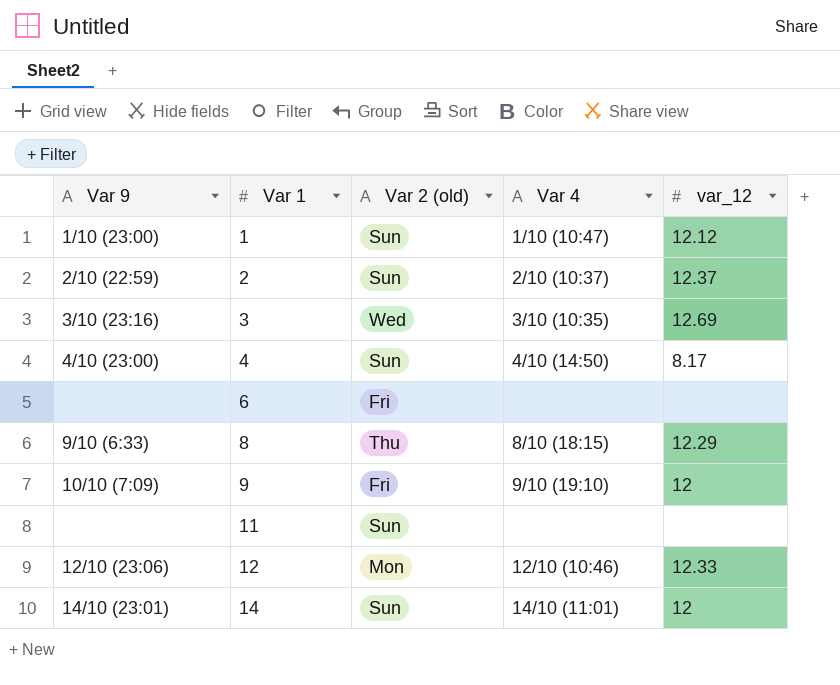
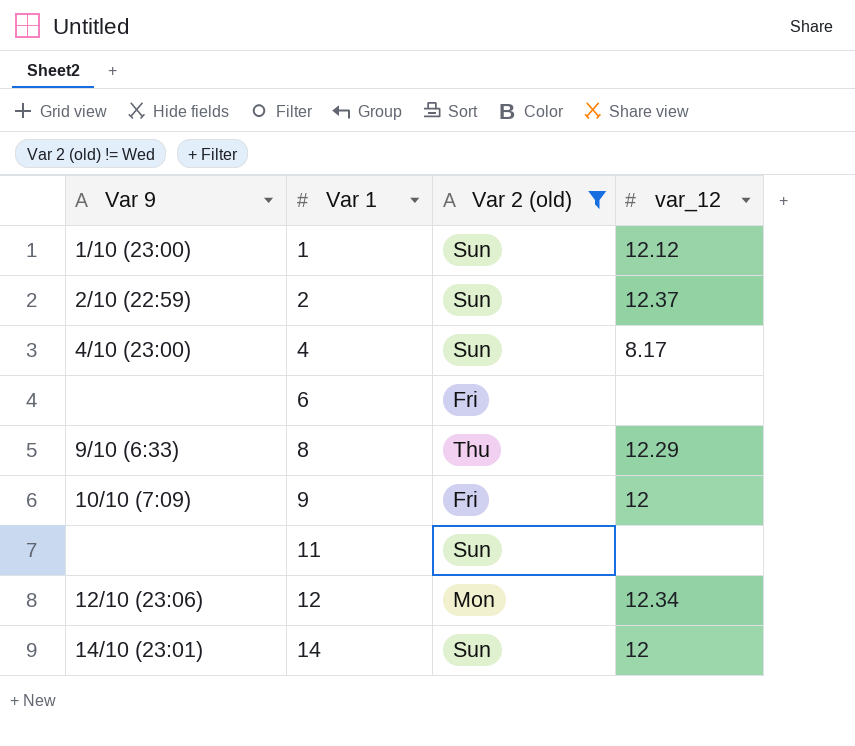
filter: none -> Var 2 (old) != Wed
column Var 4 | position: 4 -> none
12 | var_12: 12.33 -> 12.34

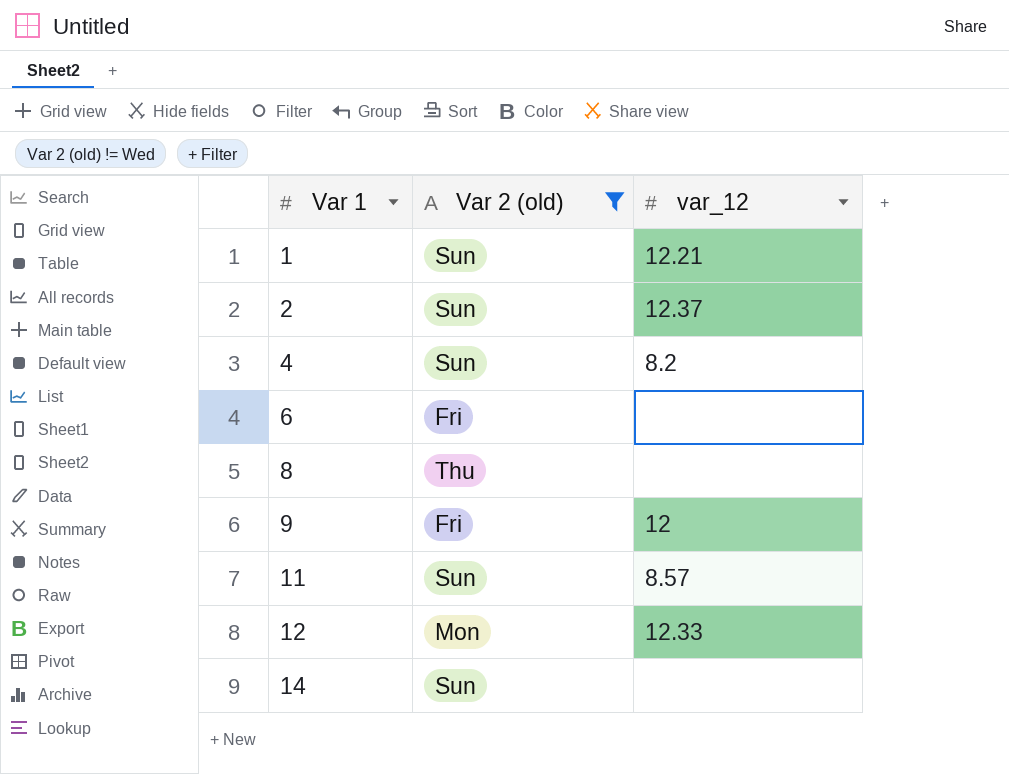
column Var 9 | position: 1 -> none
1 | var_12: 12.12 -> 12.21
4 | var_12: 8.17 -> 8.2
8 | var_12: 12.29 -> none
11 | var_12: none -> 8.57
12 | var_12: 12.34 -> 12.33
14 | var_12: 12 -> none

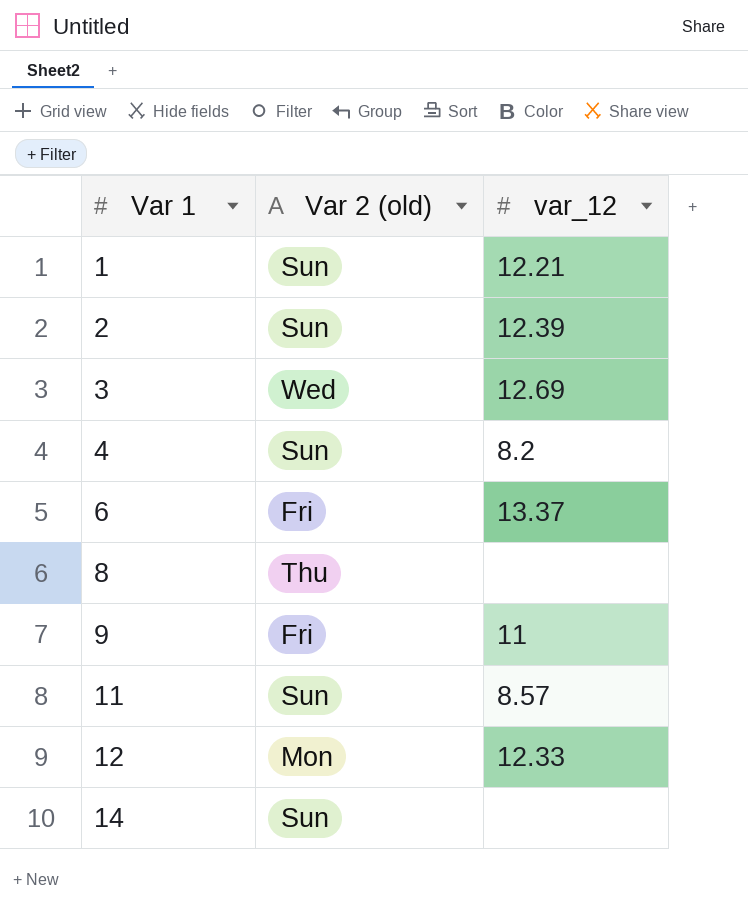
filter: Var 2 (old) != Wed -> none
2 | var_12: 12.37 -> 12.39
6 | var_12: none -> 13.37
9 | var_12: 12 -> 11

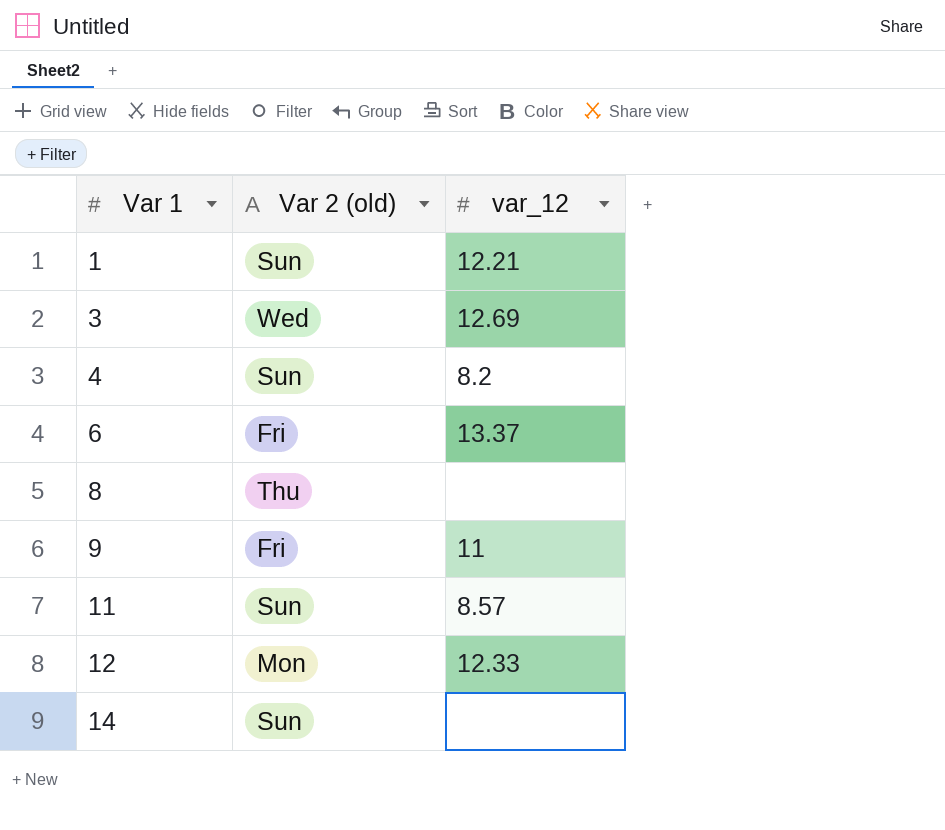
row 2: Sun | 12.39 -> none

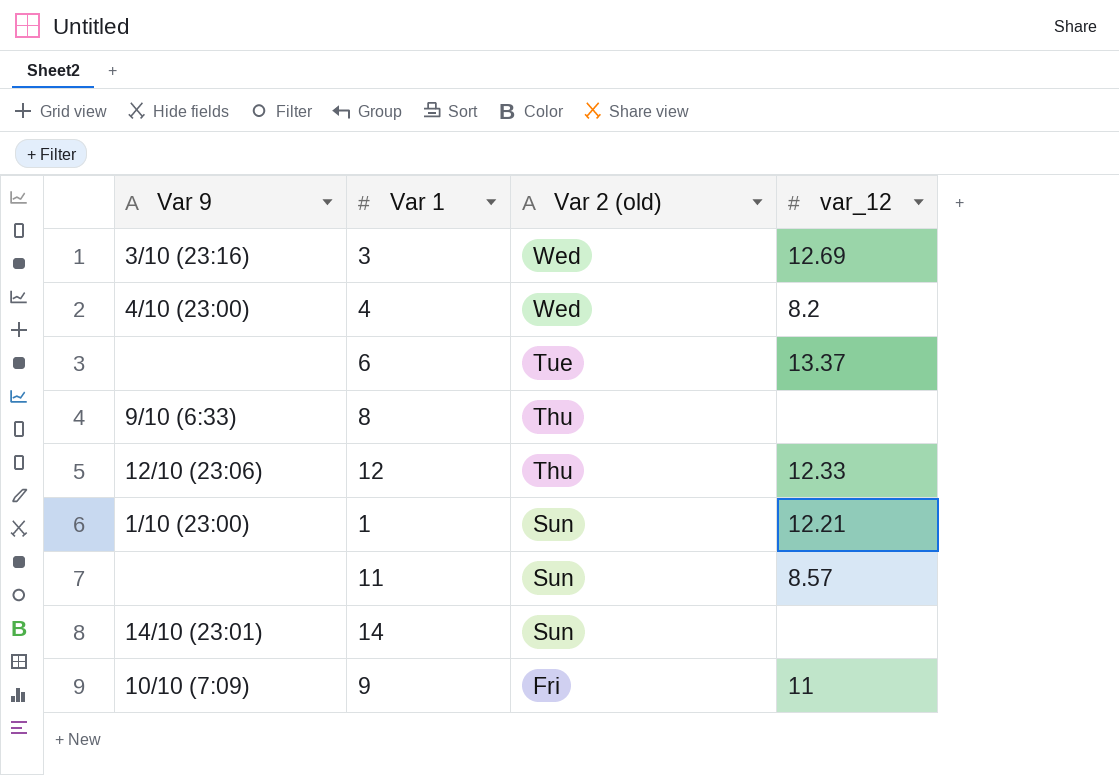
row order: Var 1 ascending -> Var 2 (old) descending
column Var 9 | position: none -> 1
4 | Var 2 (old): Sun -> Wed
6 | Var 2 (old): Fri -> Tue
12 | Var 2 (old): Mon -> Thu

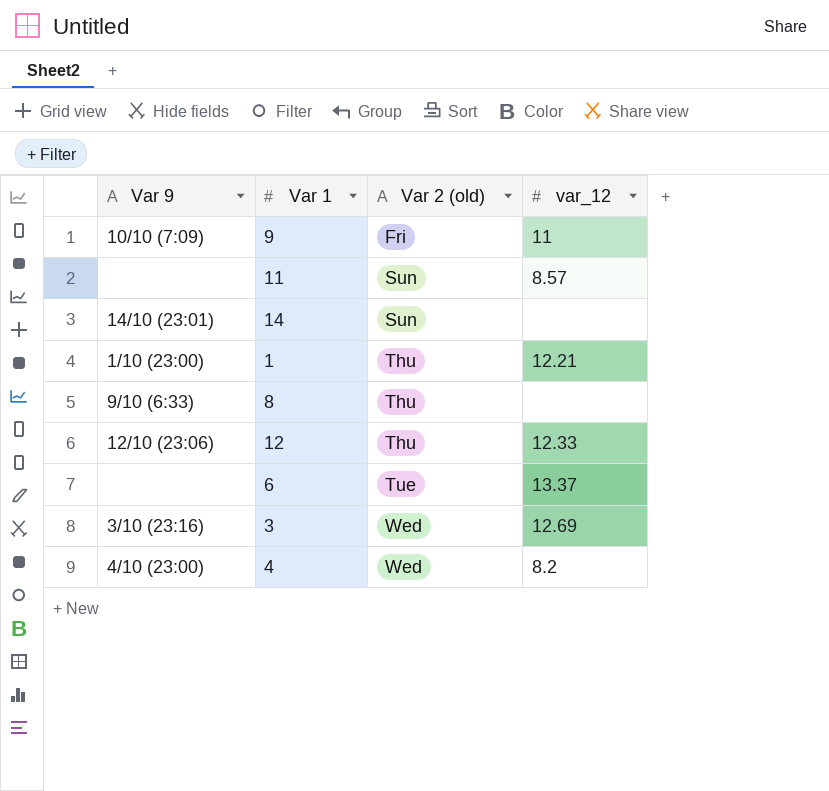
row order: Var 2 (old) descending -> Var 2 (old) ascending
1 | Var 2 (old): Sun -> Thu

